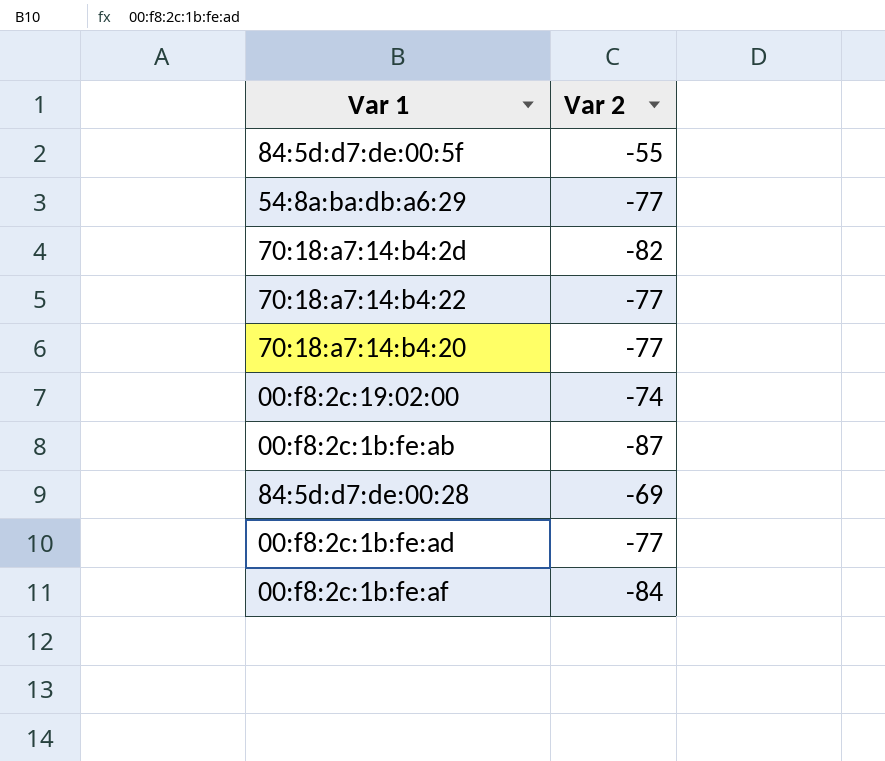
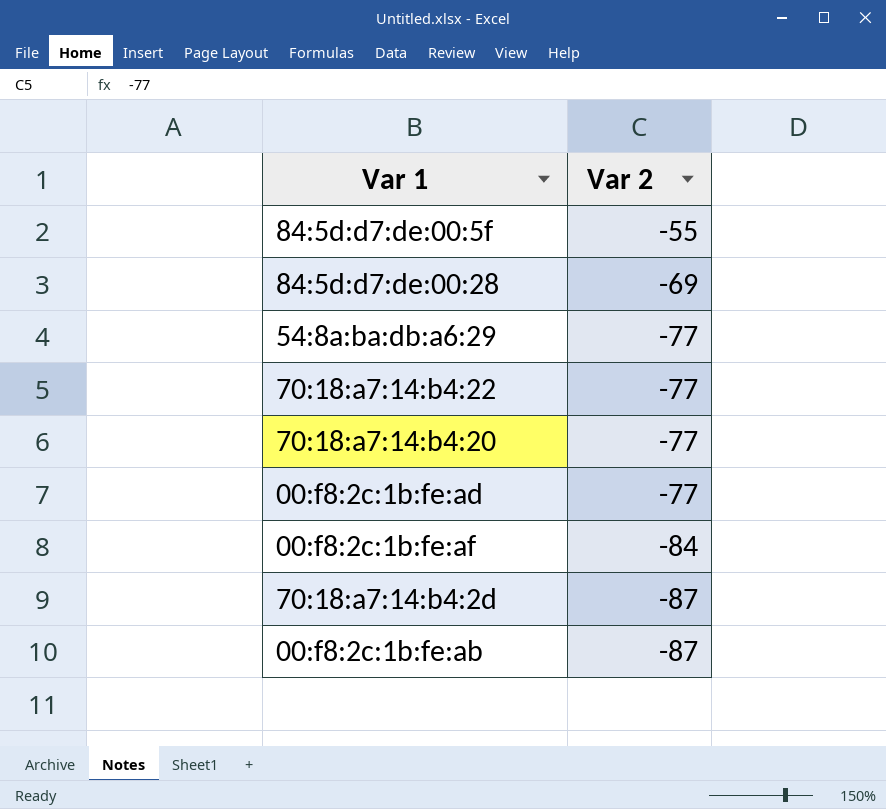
row order: none -> Var 2 descending
row 00:f8:2c:19:02:00: -74 -> none
70:18:a7:14:b4:2d | Var 2: -82 -> -87

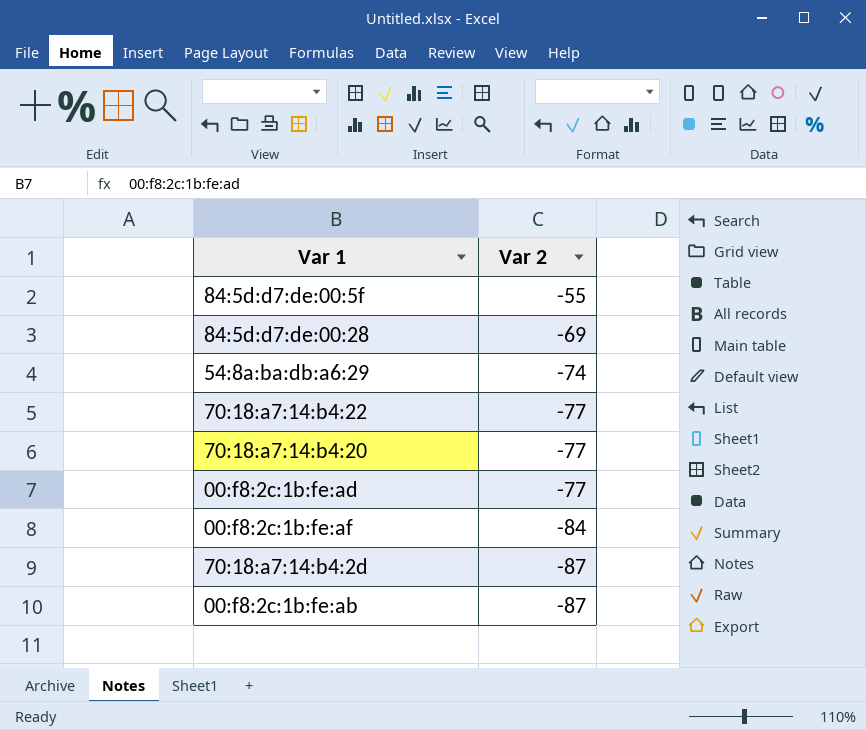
54:8a:ba:db:a6:29 | Var 2: -77 -> -74

